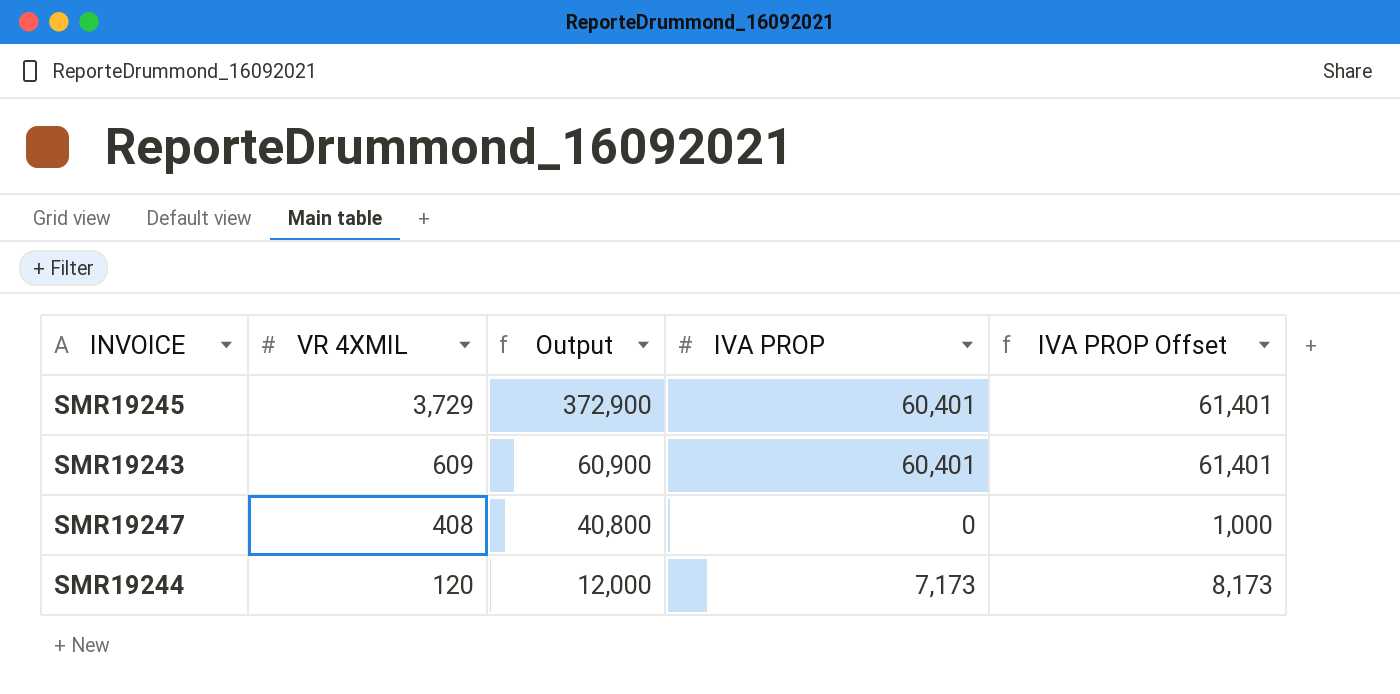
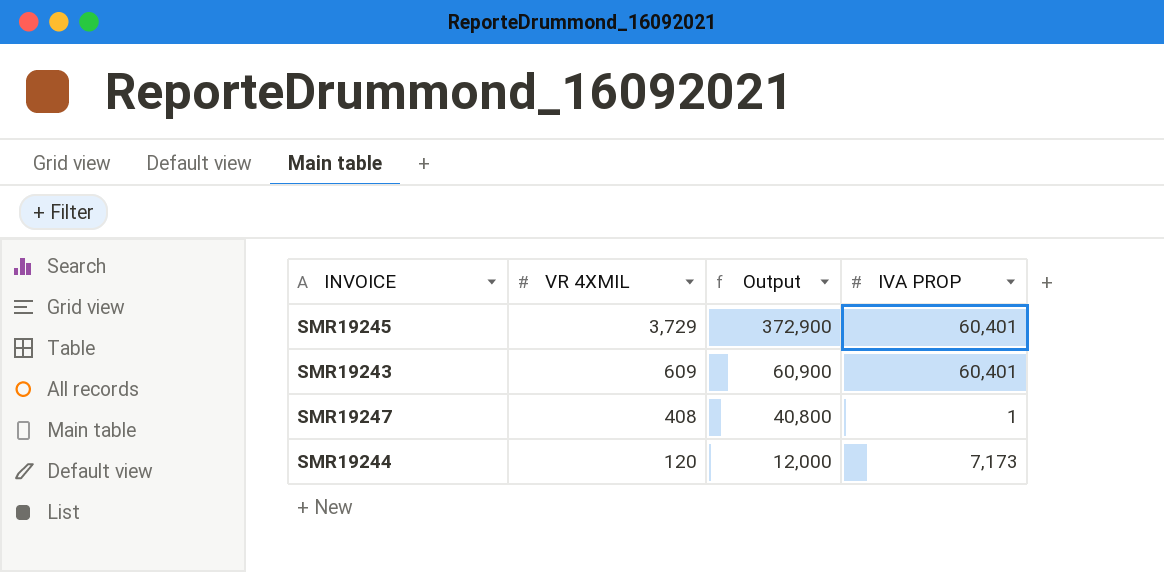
column IVA PROP Offset | formula: [IVA PROP] + 1000 -> none
SMR19247 | IVA PROP: 0 -> 1

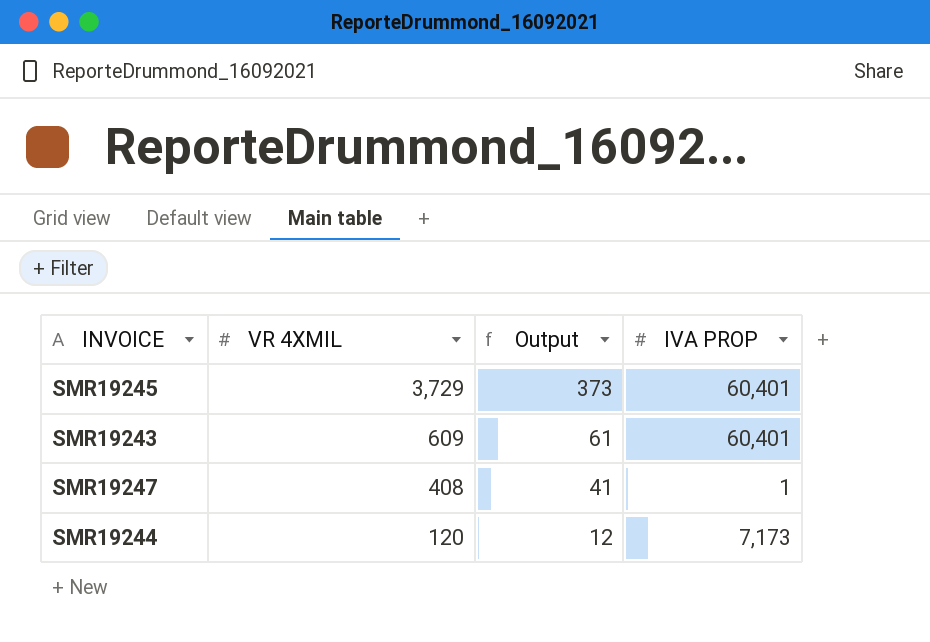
column Output | formula: [VR 4XMIL] * 100 -> [VR 4XMIL] * 0.1

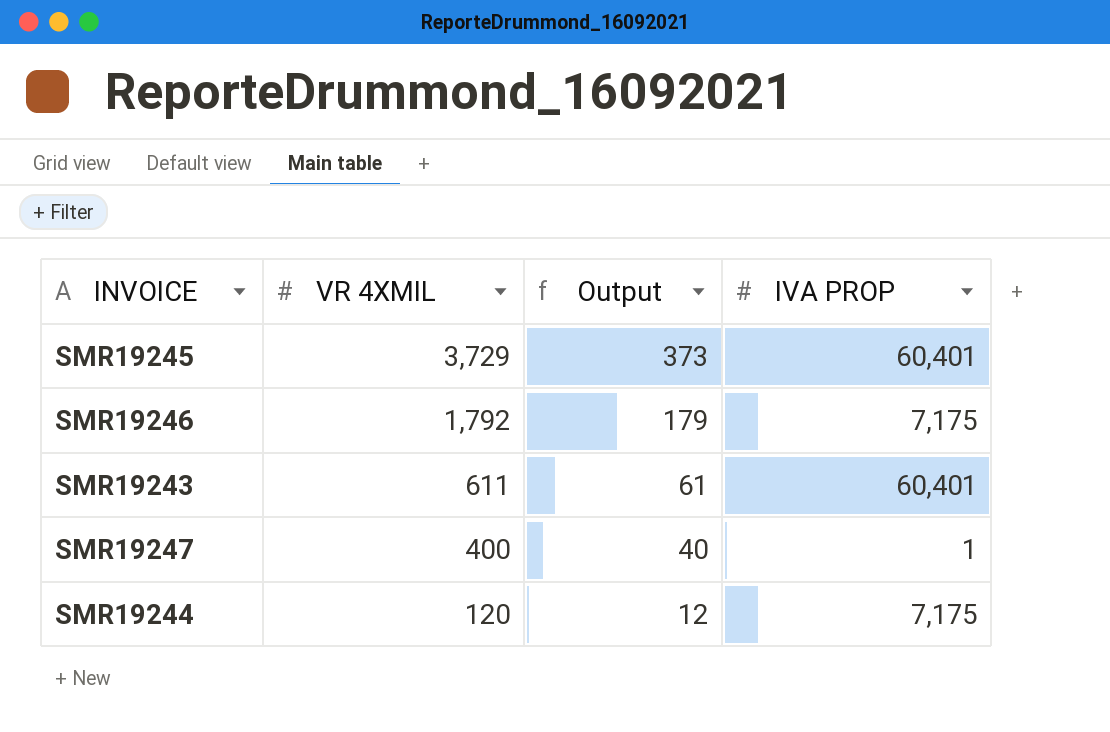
row SMR19246: none -> 1,792 | 179 | 7,175
SMR19243 | VR 4XMIL: 609 -> 611
SMR19247 | VR 4XMIL: 408 -> 400
SMR19247 | Output: 41 -> 40
SMR19244 | IVA PROP: 7,173 -> 7,175

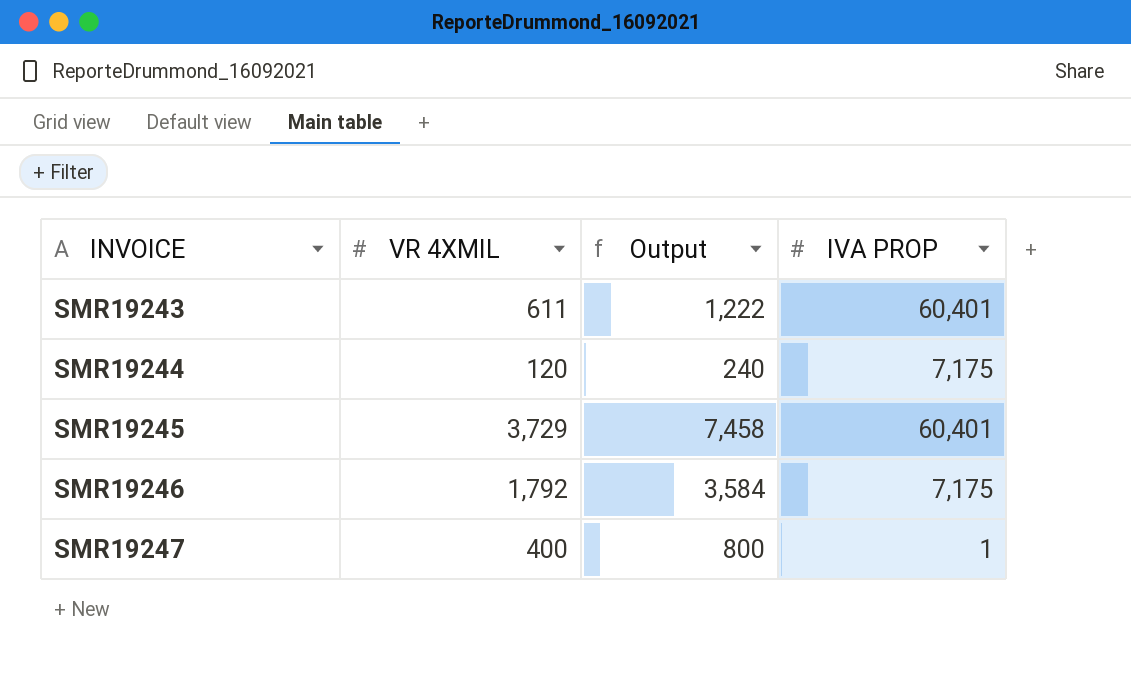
row order: VR 4XMIL descending -> INVOICE ascending
column Output | formula: [VR 4XMIL] * 0.1 -> [VR 4XMIL] * 2

